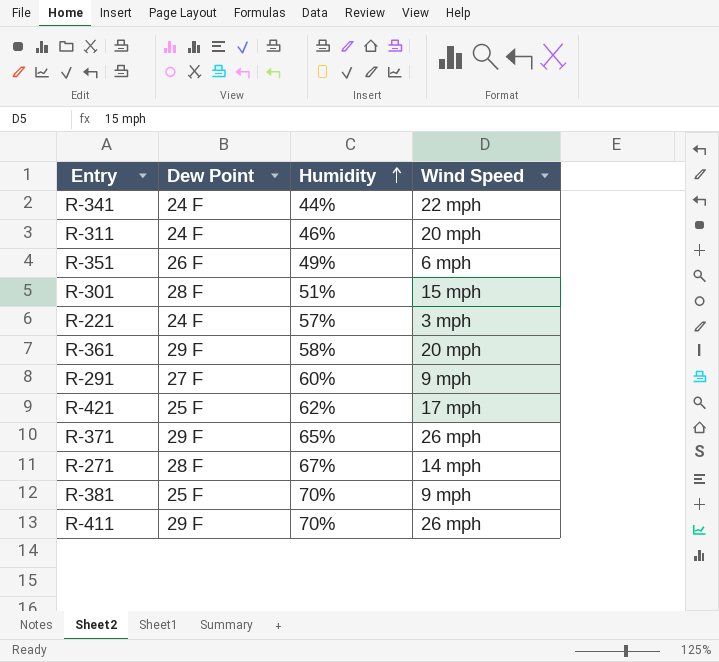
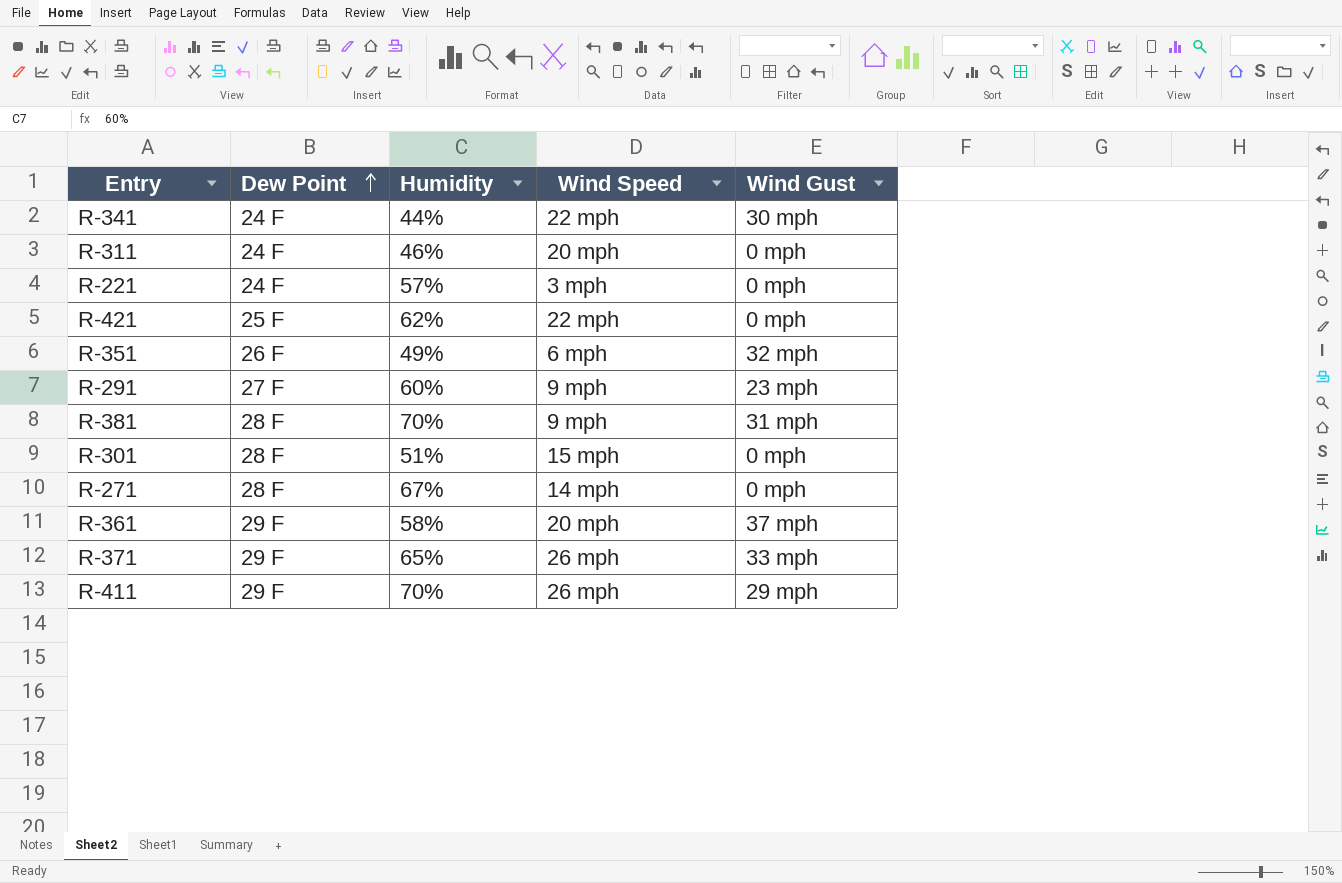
row order: Humidity ascending -> Dew Point ascending
column Wind Gust | position: none -> 5
R-421 | Wind Speed: 17 mph -> 22 mph
R-381 | Dew Point: 25 F -> 28 F

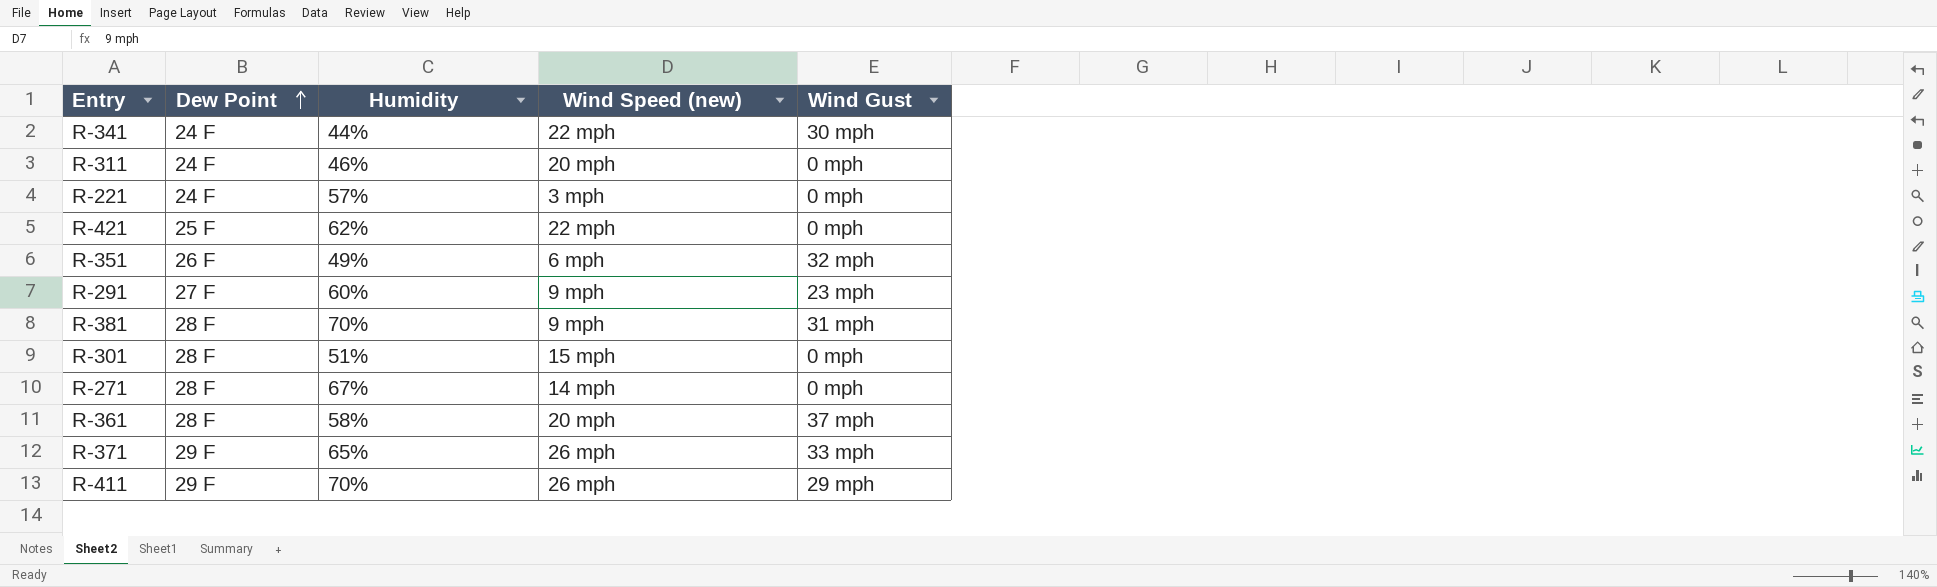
column name: Wind Speed -> Wind Speed (new)
R-361 | Dew Point: 29 F -> 28 F

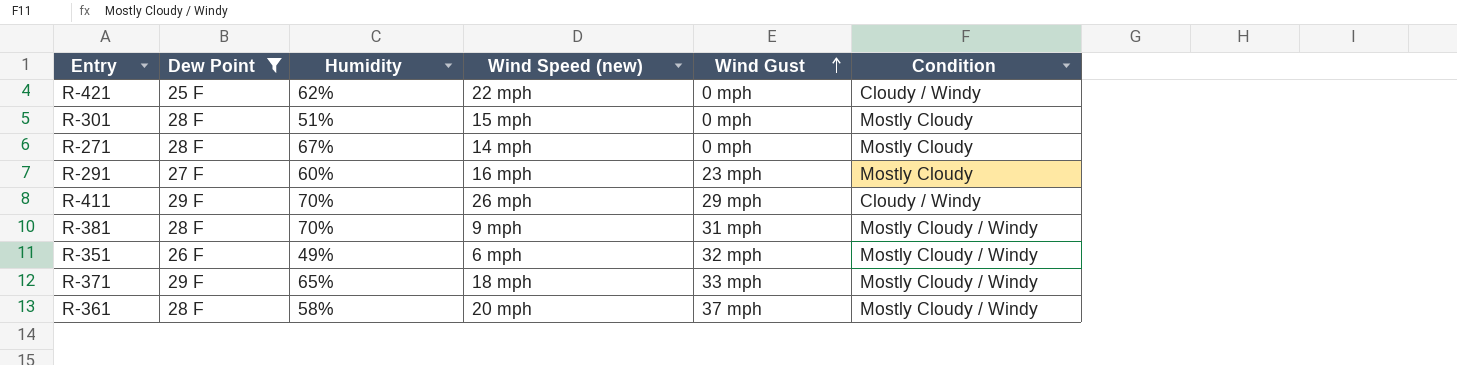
filter: none -> Dew Point != 24 F
row order: Dew Point ascending -> Wind Gust ascending
column Condition | position: none -> 6
R-291 | Wind Speed (new): 9 mph -> 16 mph
R-371 | Wind Speed (new): 26 mph -> 18 mph

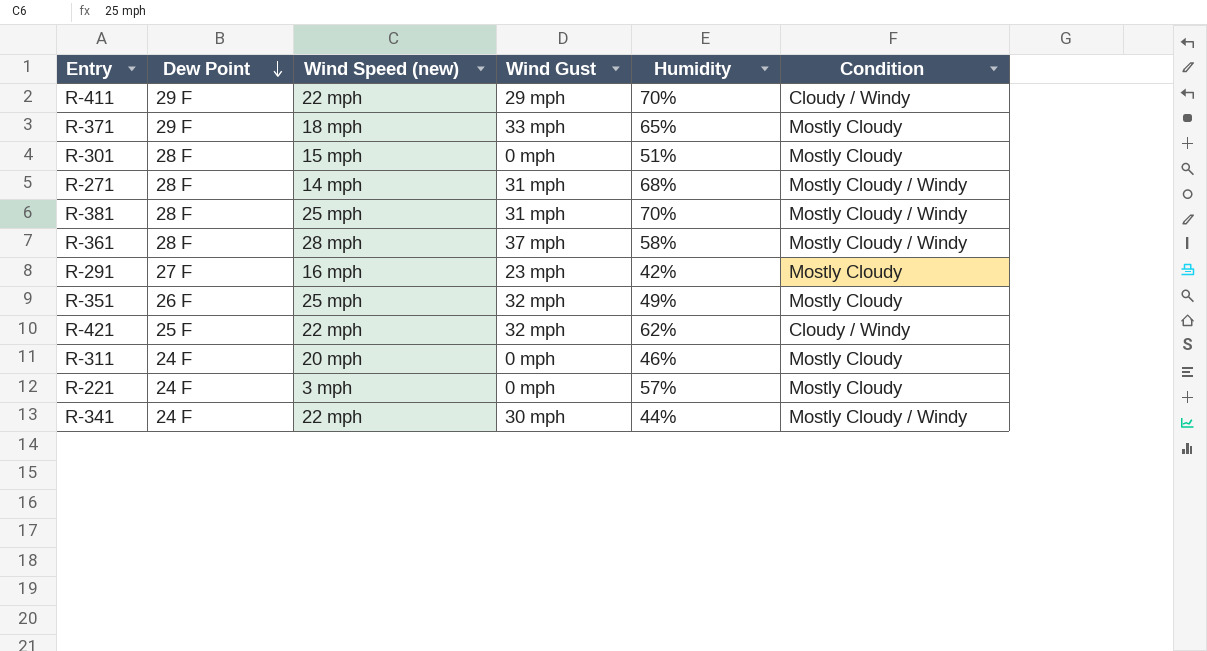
filter: Dew Point != 24 F -> none
row order: Wind Gust ascending -> Dew Point descending
column Humidity | position: 3 -> 5
R-411 | Wind Speed (new): 26 mph -> 22 mph
R-371 | Condition: Mostly Cloudy / Windy -> Mostly Cloudy
R-271 | Wind Gust: 0 mph -> 31 mph
R-271 | Humidity: 67% -> 68%
R-271 | Condition: Mostly Cloudy -> Mostly Cloudy / Windy
R-381 | Wind Speed (new): 9 mph -> 25 mph
R-361 | Wind Speed (new): 20 mph -> 28 mph
R-291 | Humidity: 60% -> 42%
R-351 | Wind Speed (new): 6 mph -> 25 mph
R-351 | Condition: Mostly Cloudy / Windy -> Mostly Cloudy
R-421 | Wind Gust: 0 mph -> 32 mph

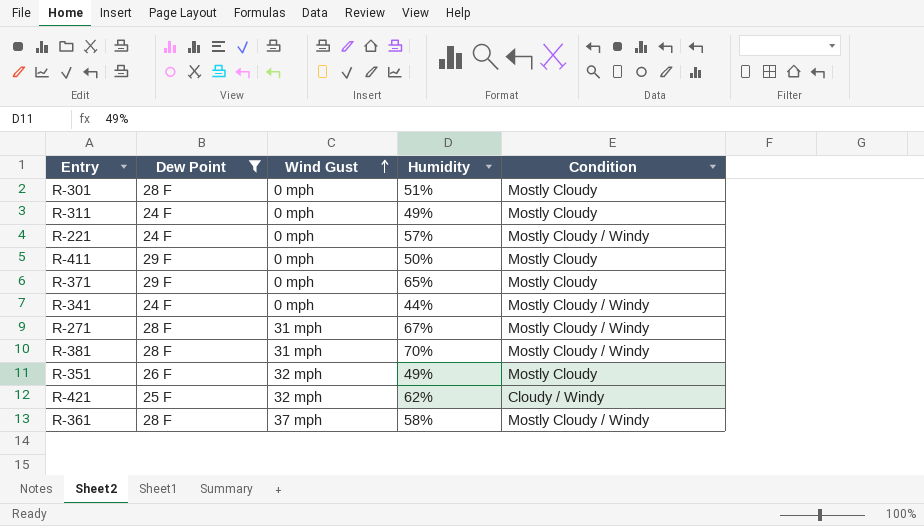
filter: none -> Dew Point != 27 F
row order: Dew Point descending -> Wind Gust ascending
column Wind Speed (new) | position: 3 -> none
R-311 | Humidity: 46% -> 49%
R-221 | Condition: Mostly Cloudy -> Mostly Cloudy / Windy
R-411 | Wind Gust: 29 mph -> 0 mph
R-411 | Humidity: 70% -> 50%
R-411 | Condition: Cloudy / Windy -> Mostly Cloudy
R-371 | Wind Gust: 33 mph -> 0 mph
R-341 | Wind Gust: 30 mph -> 0 mph
R-271 | Humidity: 68% -> 67%

